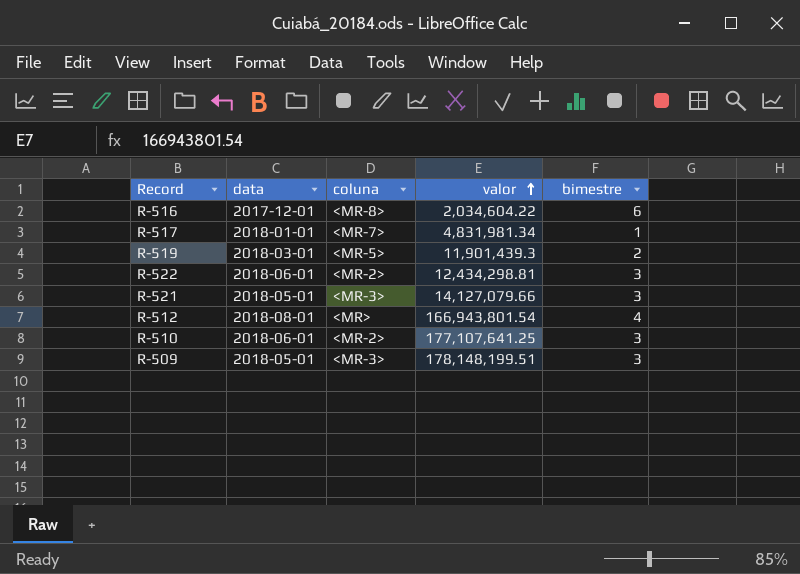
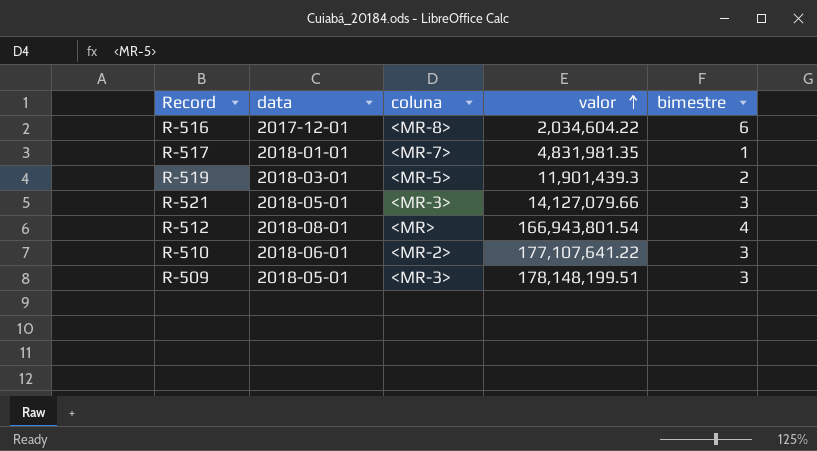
row R-522: 2018-06-01 | <MR-2> | 12,434,298.81 | 3 -> none
R-517 | valor: 4,831,981.34 -> 4,831,981.35
R-510 | valor: 177,107,641.25 -> 177,107,641.22

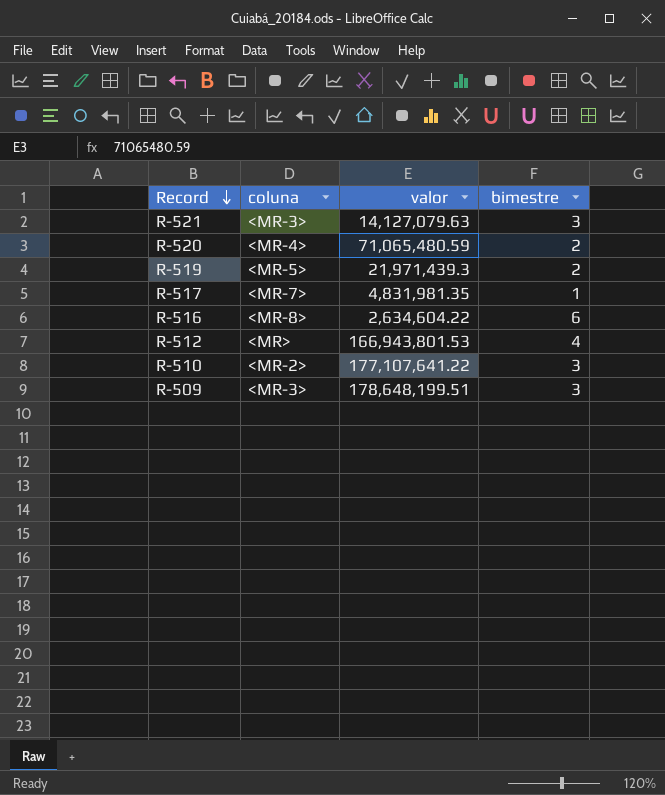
row order: valor ascending -> Record descending
column data | position: 2 -> none
R-521 | valor: 14,127,079.66 -> 14,127,079.63
row R-520: none -> <MR-4> | 71,065,480.59 | 2
R-519 | valor: 11,901,439.3 -> 21,971,439.3
R-516 | valor: 2,034,604.22 -> 2,634,604.22
R-512 | valor: 166,943,801.54 -> 166,943,801.53
R-509 | valor: 178,148,199.51 -> 178,648,199.51

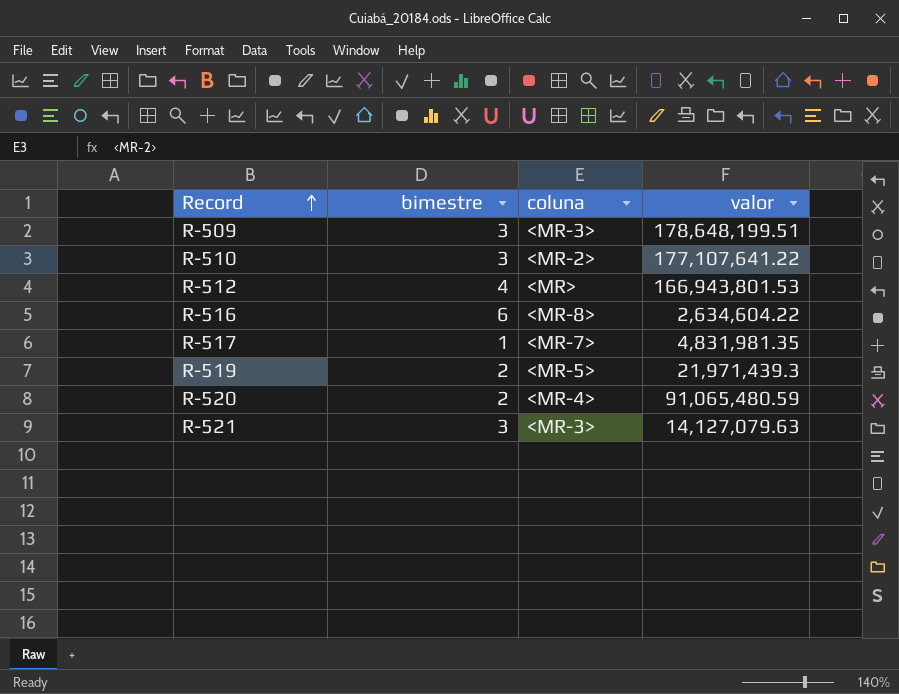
row order: Record descending -> Record ascending
column bimestre | position: 4 -> 2
R-520 | valor: 71,065,480.59 -> 91,065,480.59

